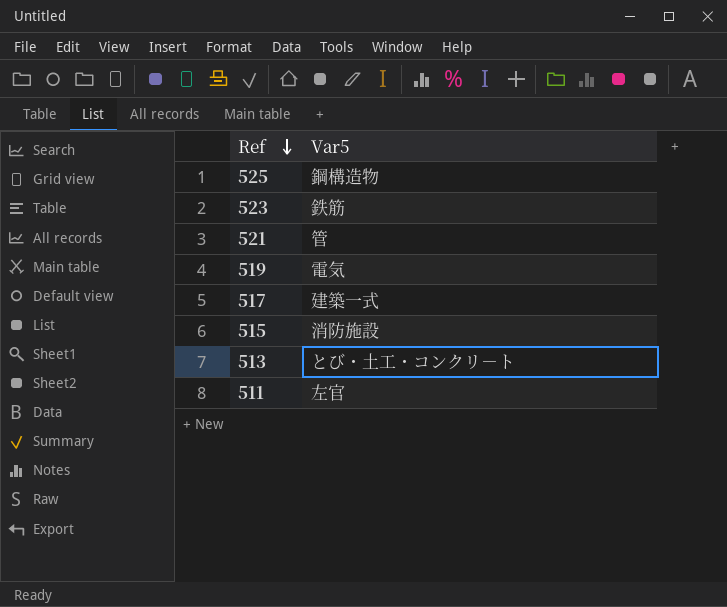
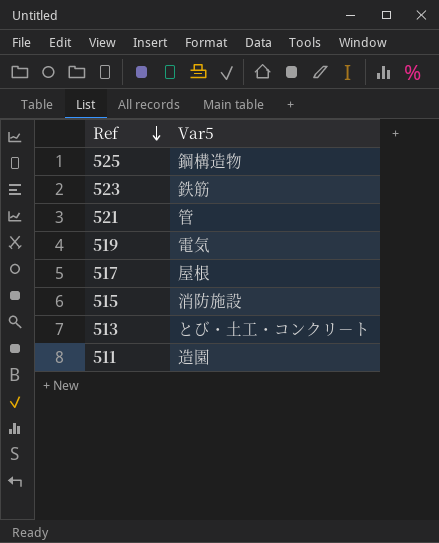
517 | Var5: 建築一式 -> 屋根
511 | Var5: 左官 -> 造園

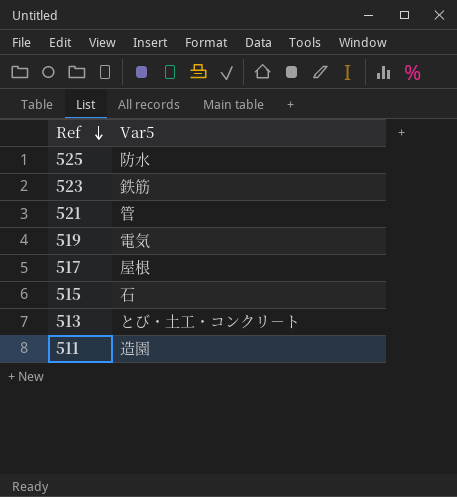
525 | Var5: 鋼構造物 -> 防水
515 | Var5: 消防施設 -> 石

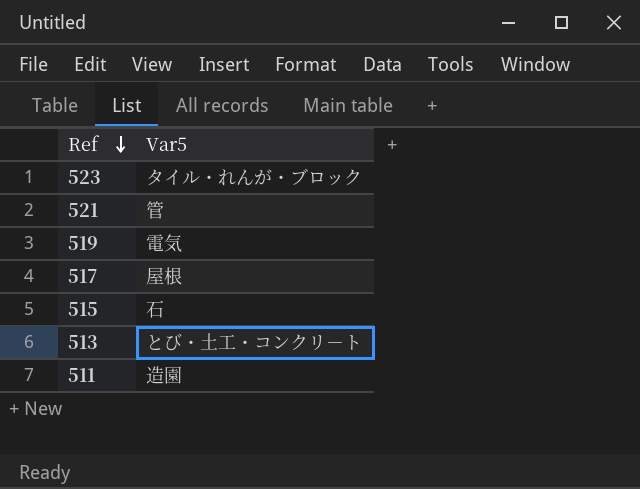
row 525: 防水 -> none
523 | Var5: 鉄筋 -> タイル・れんが・ブロック

